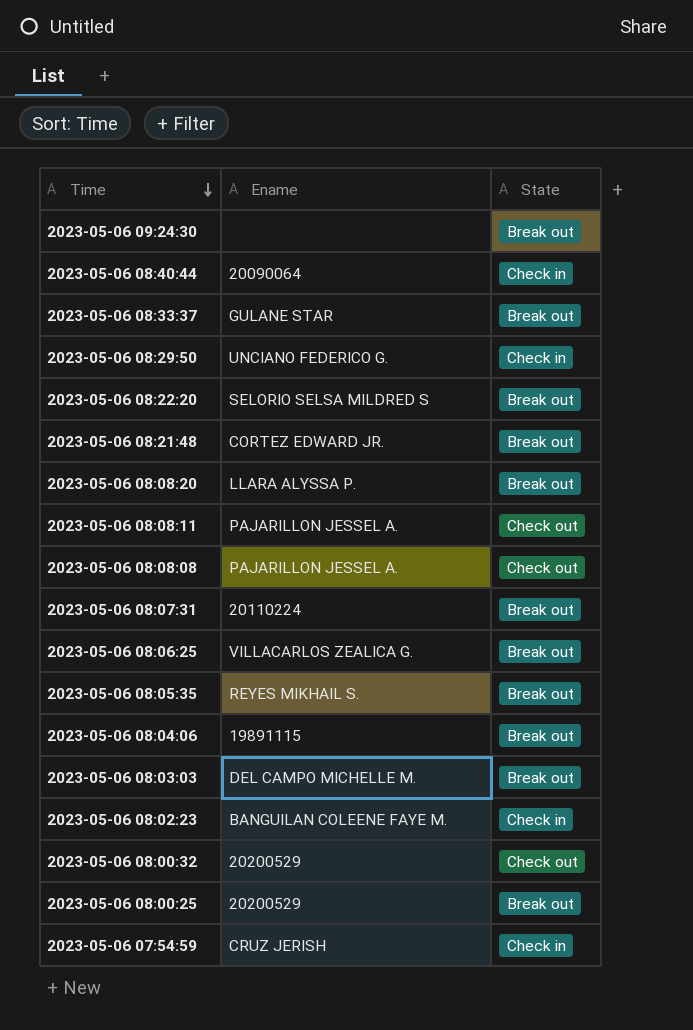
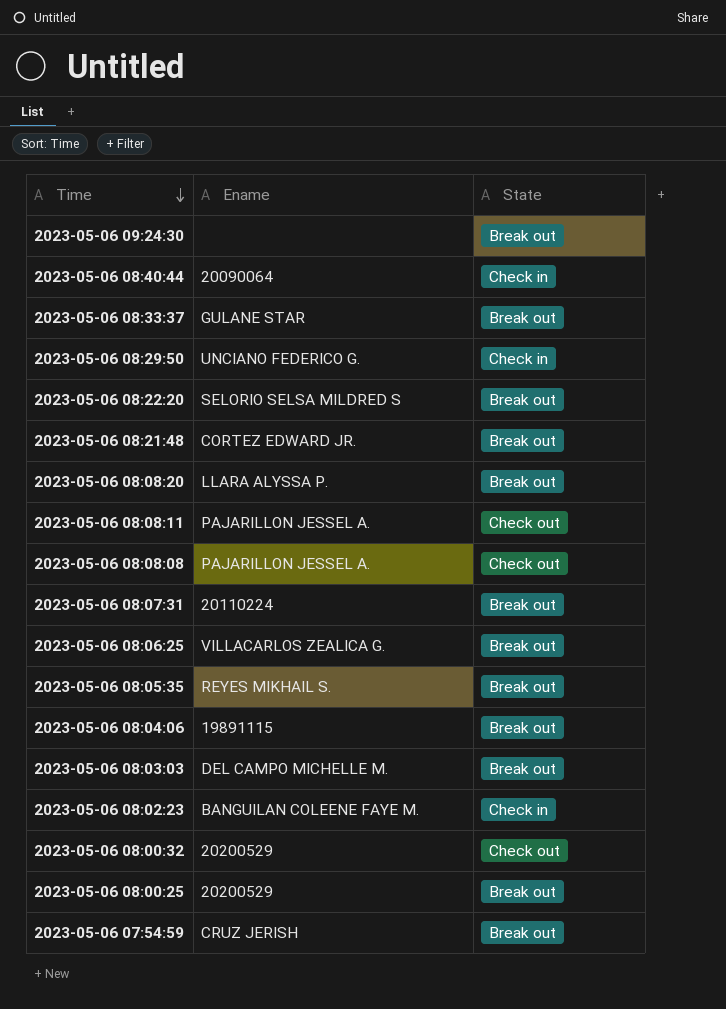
2023-05-06 07:54:59 | State: Check in -> Break out

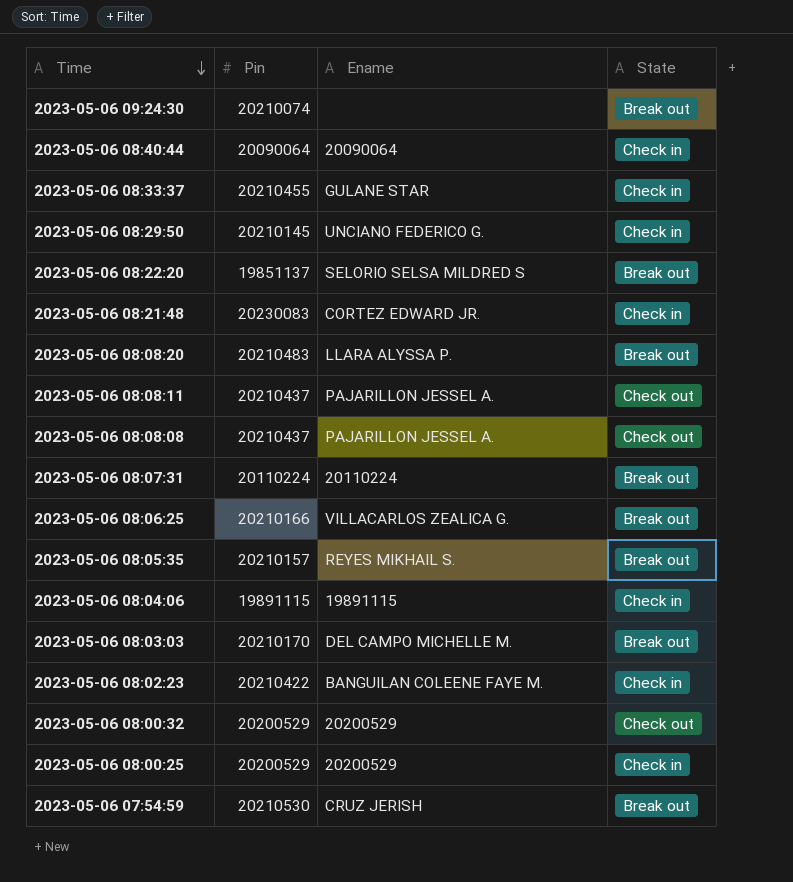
column Pin | position: none -> 2
2023-05-06 08:33:37 | State: Break out -> Check in
2023-05-06 08:21:48 | State: Break out -> Check in
2023-05-06 08:04:06 | State: Break out -> Check in
2023-05-06 08:00:25 | State: Break out -> Check in

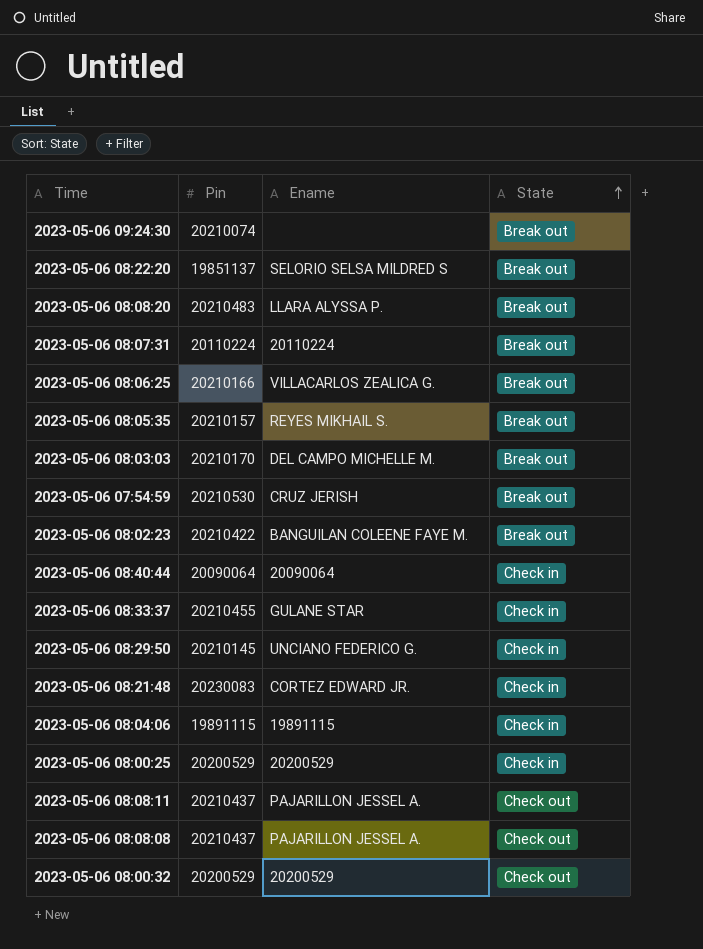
row order: Time descending -> State ascending
2023-05-06 08:02:23 | State: Check in -> Break out

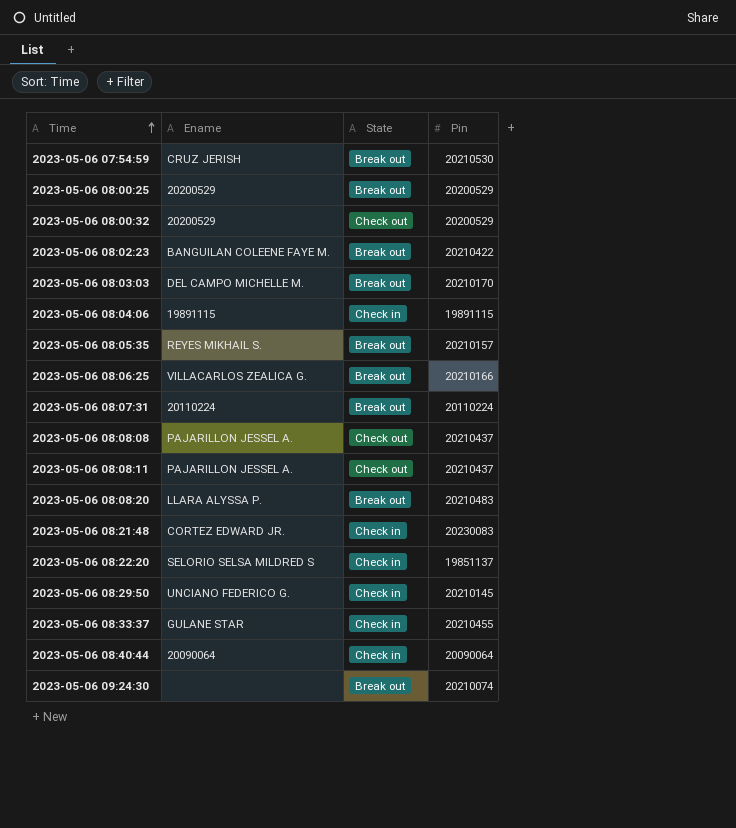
row order: State ascending -> Time ascending
column Pin | position: 2 -> 4
2023-05-06 08:00:25 | State: Check in -> Break out
2023-05-06 08:22:20 | State: Break out -> Check in

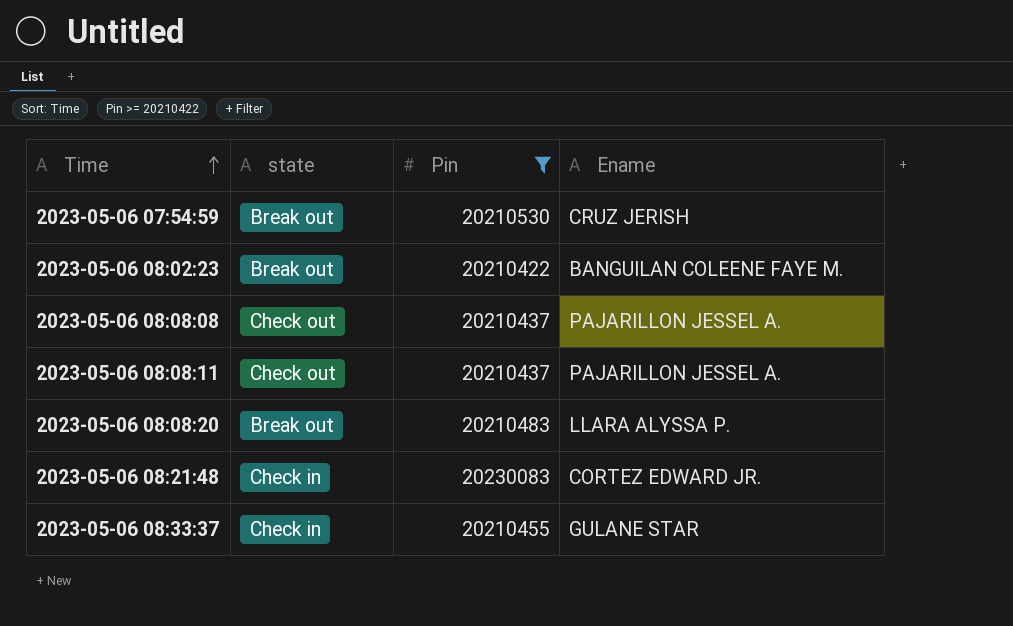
filter: none -> Pin >= 20210422
column name: State -> state
column Ename | position: 2 -> 4

